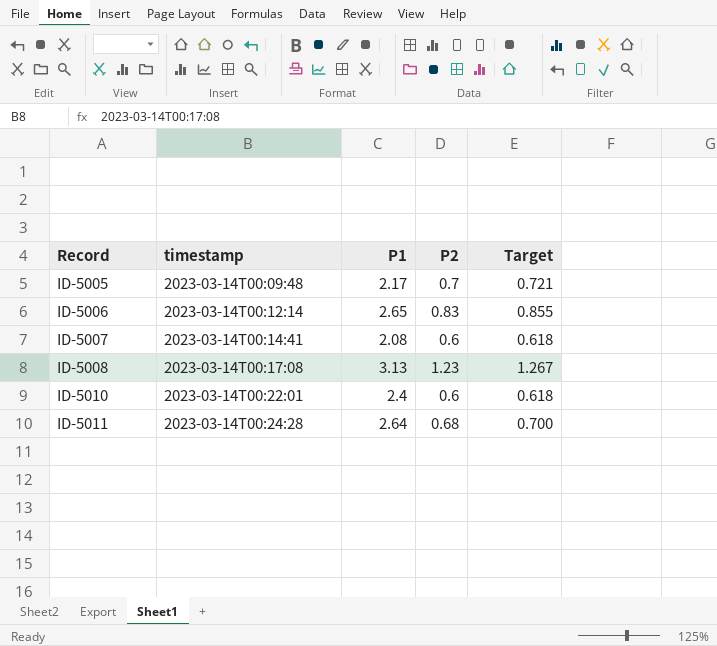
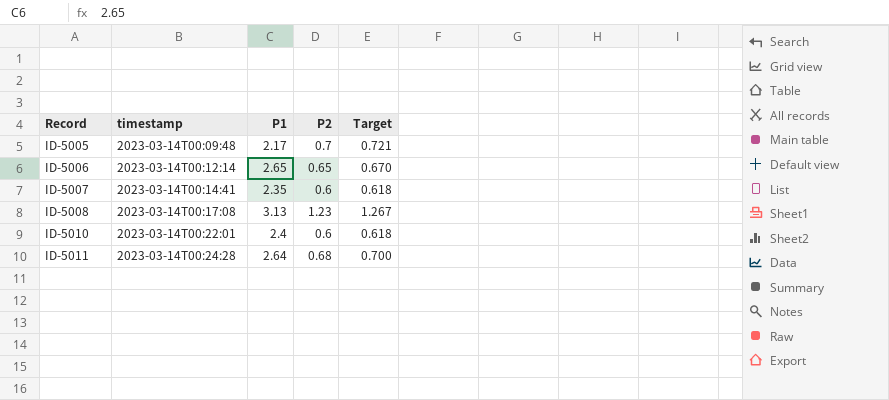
ID-5006 | P2: 0.83 -> 0.65
ID-5006 | Target: 0.855 -> 0.670
ID-5007 | P1: 2.08 -> 2.35

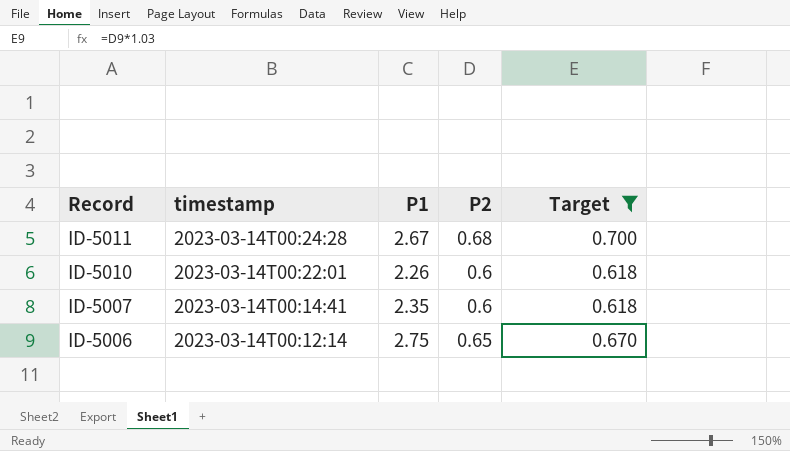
filter: none -> Target <= 0.700
row order: Record ascending -> Record descending
ID-5011 | P1: 2.64 -> 2.67
ID-5010 | P1: 2.4 -> 2.26
ID-5006 | P1: 2.65 -> 2.75

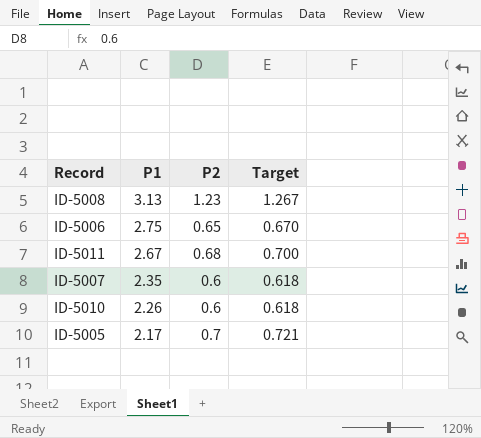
filter: Target <= 0.700 -> none
row order: Record descending -> P1 descending
column timestamp | position: 2 -> none

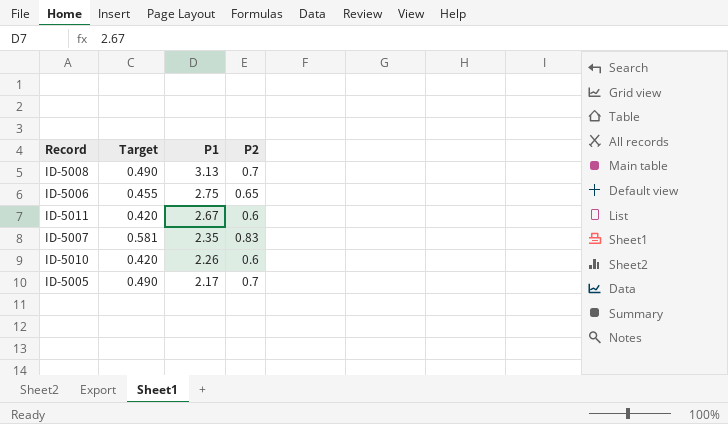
column Target | formula: [P2] * 1.03 -> [P2] * 0.7
column Target | position: 4 -> 2
ID-5008 | P2: 1.23 -> 0.7
ID-5011 | P2: 0.68 -> 0.6
ID-5007 | P2: 0.6 -> 0.83

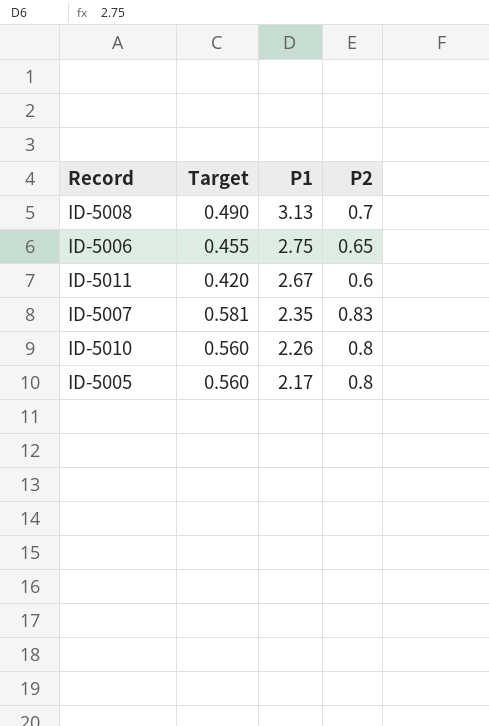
ID-5010 | Target: 0.420 -> 0.560
ID-5010 | P2: 0.6 -> 0.8
ID-5005 | Target: 0.490 -> 0.560
ID-5005 | P2: 0.7 -> 0.8

